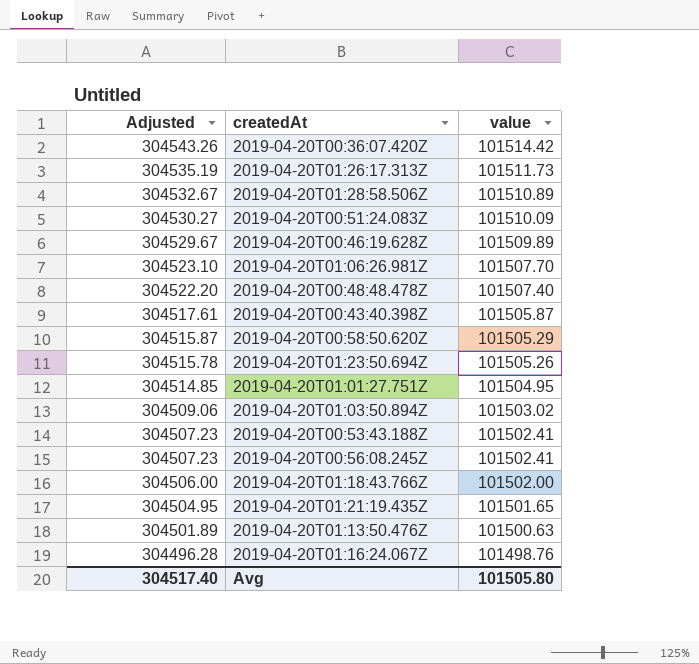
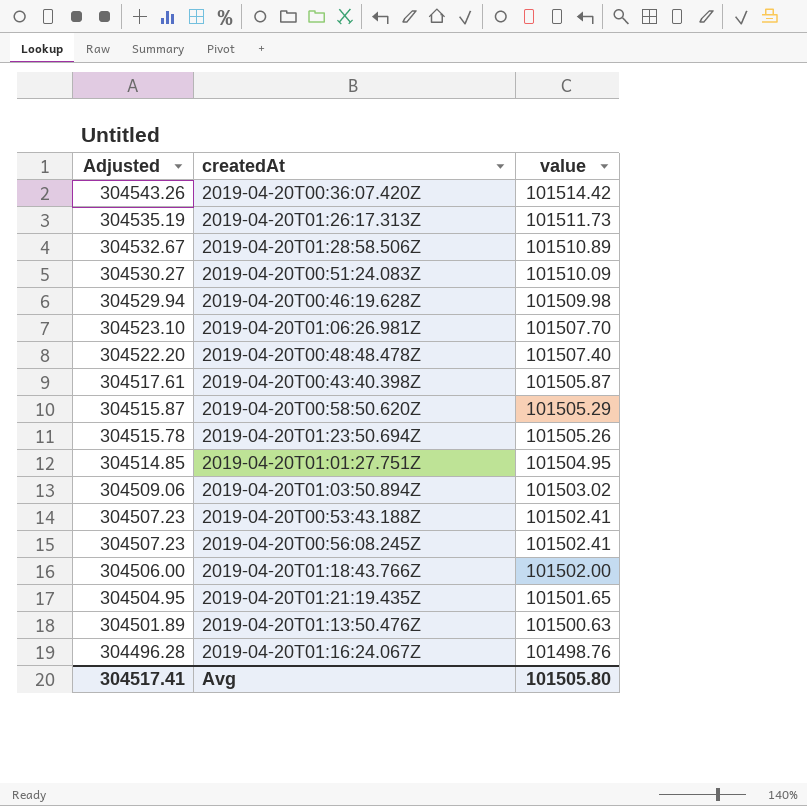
2019-04-20T00:46:19.628Z | Adjusted: 304529.67 -> 304529.94
2019-04-20T00:46:19.628Z | value: 101509.89 -> 101509.98
Avg | Adjusted: 304517.40 -> 304517.41

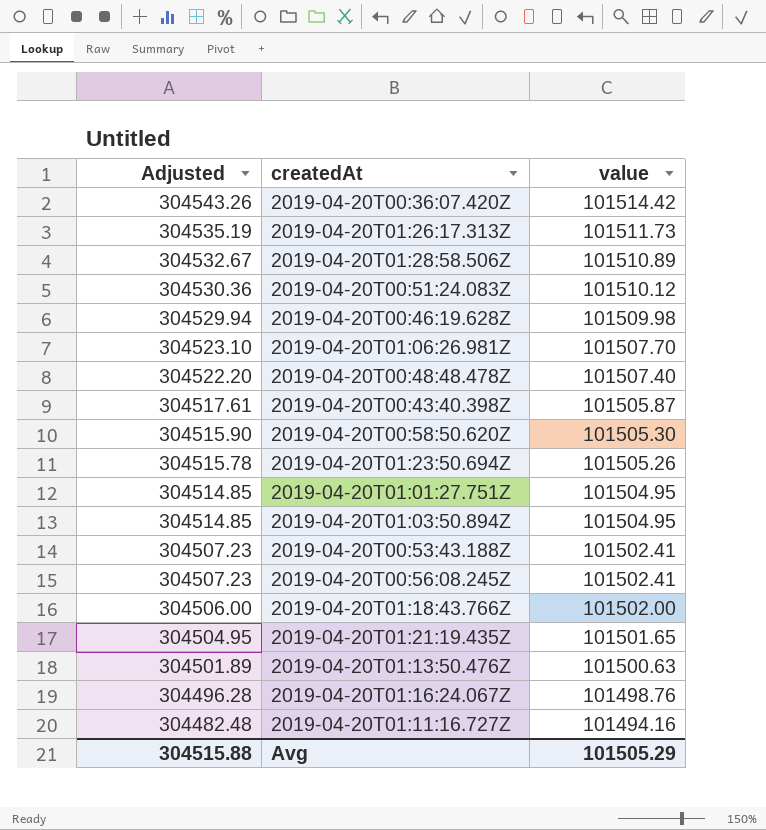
2019-04-20T00:51:24.083Z | Adjusted: 304530.27 -> 304530.36
2019-04-20T00:51:24.083Z | value: 101510.09 -> 101510.12
2019-04-20T00:58:50.620Z | Adjusted: 304515.87 -> 304515.90
2019-04-20T00:58:50.620Z | value: 101505.29 -> 101505.30
2019-04-20T01:03:50.894Z | Adjusted: 304509.06 -> 304514.85
2019-04-20T01:03:50.894Z | value: 101503.02 -> 101504.95
row 2019-04-20T01:11:16.727Z: none -> 304482.48 | 101494.16
Avg | Adjusted: 304517.41 -> 304515.88
Avg | value: 101505.80 -> 101505.29

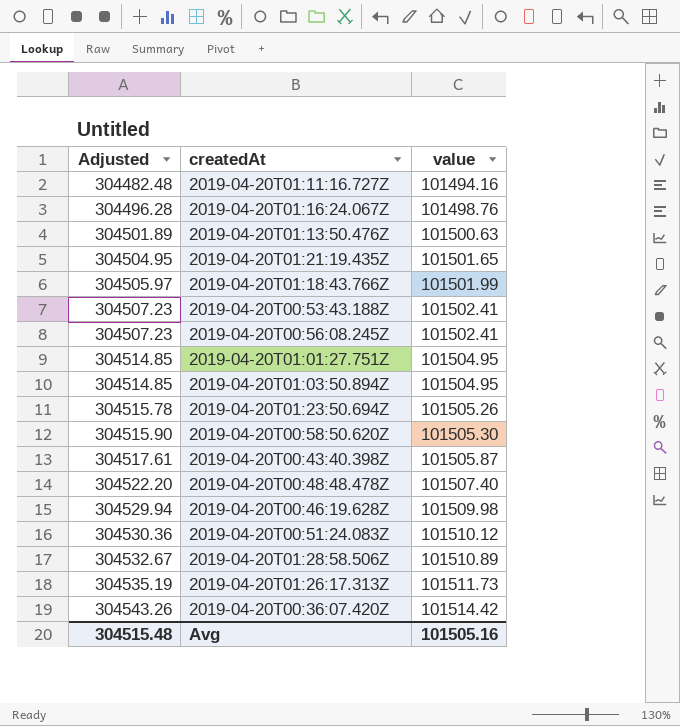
row order: Adjusted descending -> Adjusted ascending
row 2019-04-20T01:06:26.981Z: 304523.10 | 101507.70 -> none
2019-04-20T01:18:43.766Z | Adjusted: 304506.00 -> 304505.97
2019-04-20T01:18:43.766Z | value: 101502.00 -> 101501.99
Avg | Adjusted: 304515.88 -> 304515.48
Avg | value: 101505.29 -> 101505.16

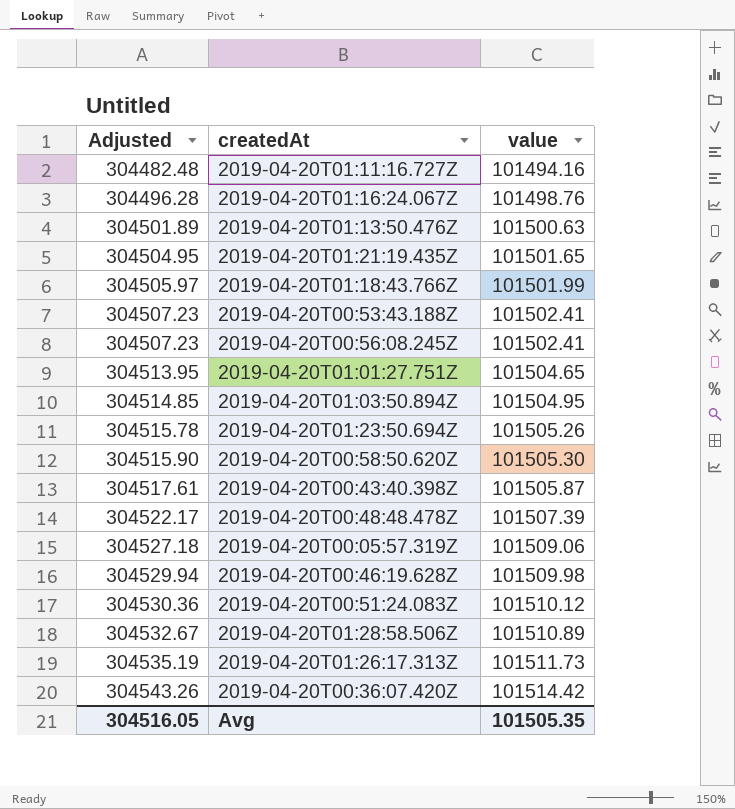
2019-04-20T01:01:27.751Z | Adjusted: 304514.85 -> 304513.95
2019-04-20T01:01:27.751Z | value: 101504.95 -> 101504.65
2019-04-20T00:48:48.478Z | Adjusted: 304522.20 -> 304522.17
2019-04-20T00:48:48.478Z | value: 101507.40 -> 101507.39
row 2019-04-20T00:05:57.319Z: none -> 304527.18 | 101509.06
Avg | Adjusted: 304515.48 -> 304516.05
Avg | value: 101505.16 -> 101505.35

